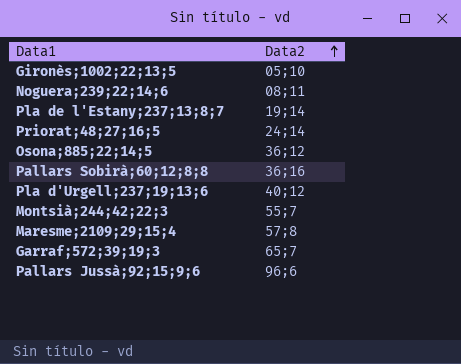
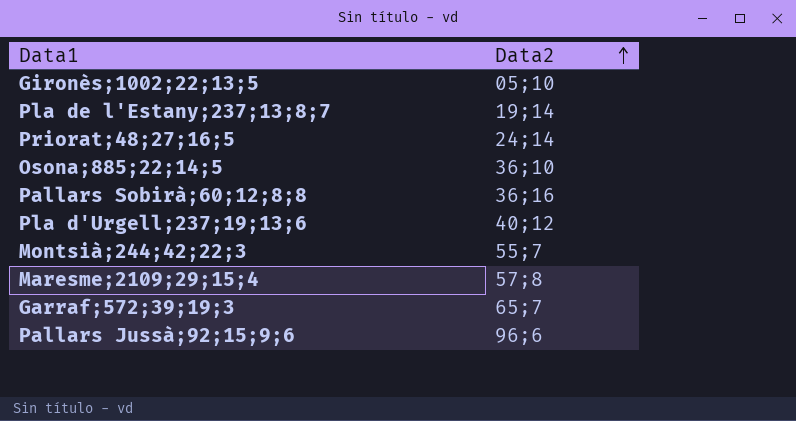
row Noguera;239;22;14;6: 08;11 -> none
Osona;885;22;14;5 | Data2: 36;12 -> 36;10

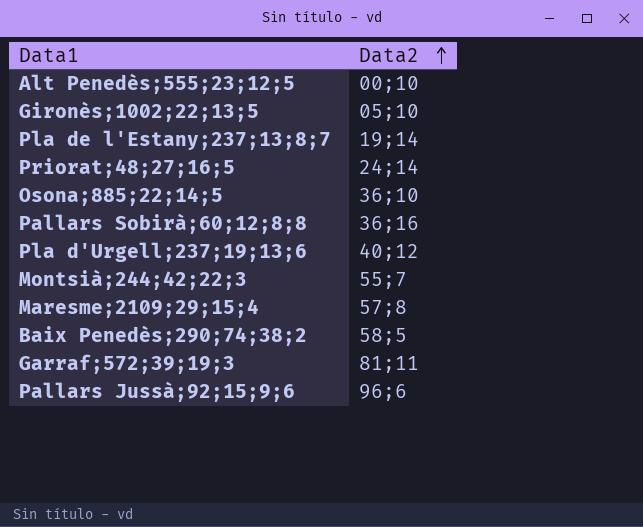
row Alt Penedès;555;23;12;5: none -> 00;10
row Baix Penedès;290;74;38;2: none -> 58;5
Garraf;572;39;19;3 | Data2: 65;7 -> 81;11

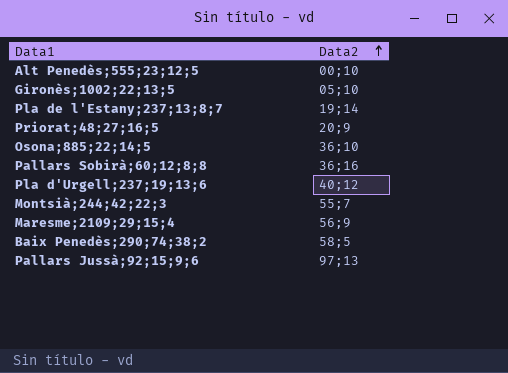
row Garraf;572;39;19;3: 81;11 -> none
Priorat;48;27;16;5 | Data2: 24;14 -> 20;9
Maresme;2109;29;15;4 | Data2: 57;8 -> 56;9
Pallars Jussà;92;15;9;6 | Data2: 96;6 -> 97;13

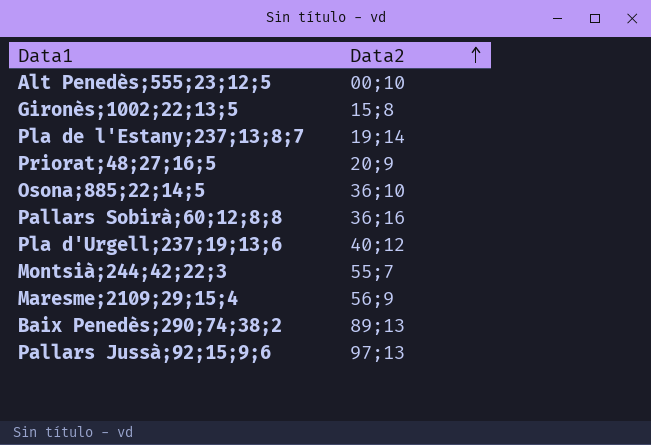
Gironès;1002;22;13;5 | Data2: 05;10 -> 15;8
Baix Penedès;290;74;38;2 | Data2: 58;5 -> 89;13

